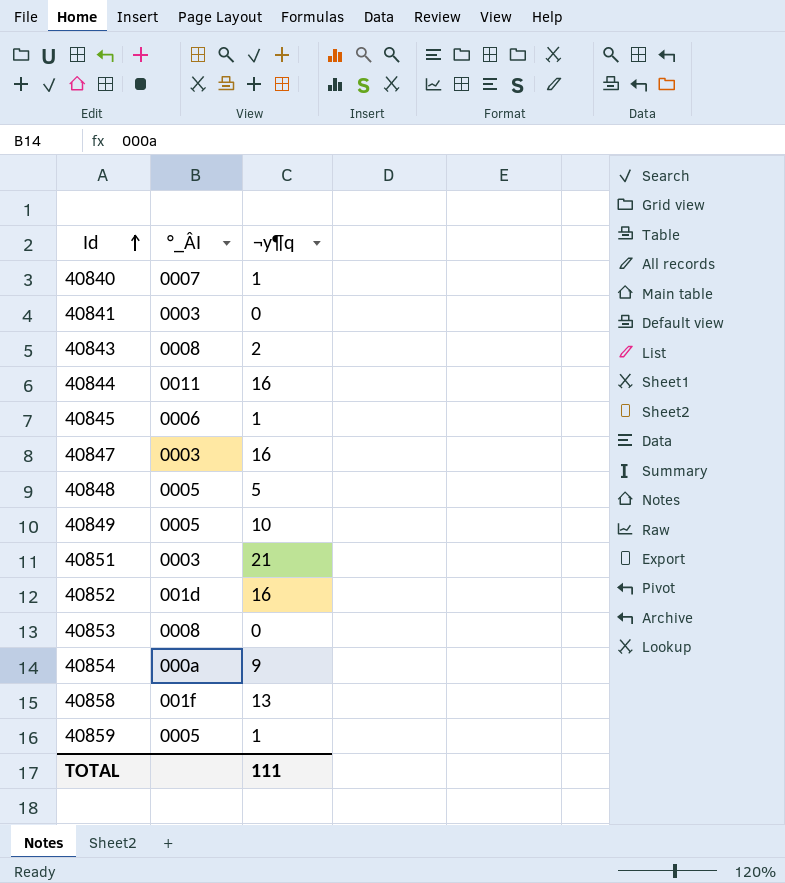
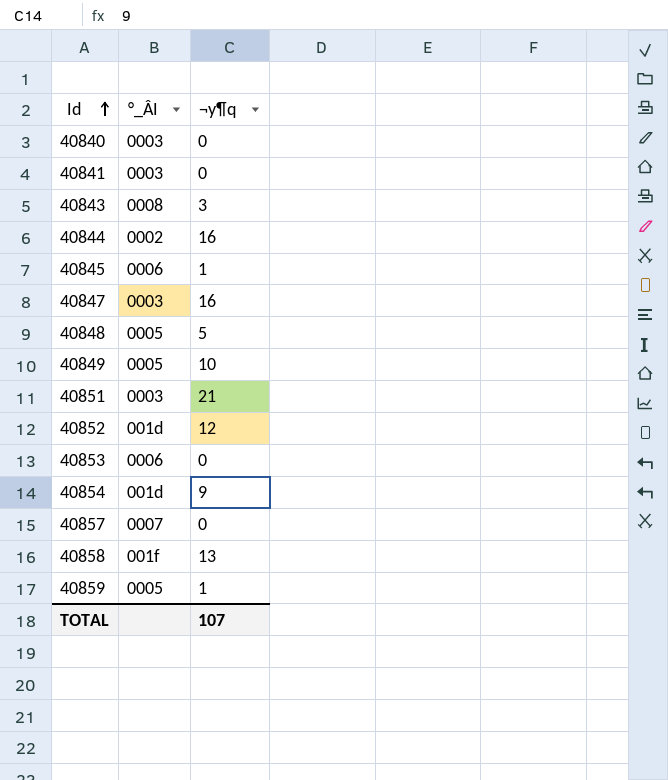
40840 | °_ÂI: 0007 -> 0003
40840 | ¬y¶q: 1 -> 0
40843 | ¬y¶q: 2 -> 3
40844 | °_ÂI: 0011 -> 0002
40852 | ¬y¶q: 16 -> 12
40853 | °_ÂI: 0008 -> 0006
40854 | °_ÂI: 000a -> 001d
row 40857: none -> 0007 | 0
TOTAL | ¬y¶q: 111 -> 107

